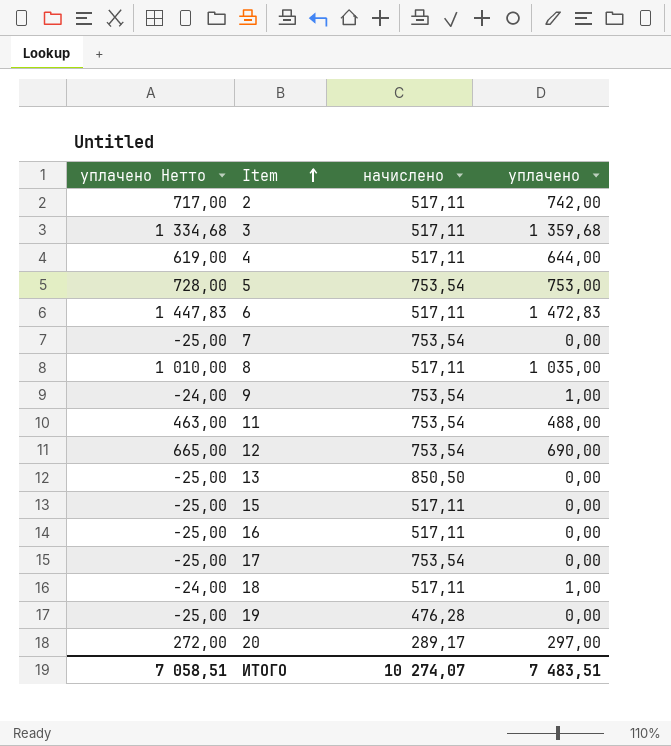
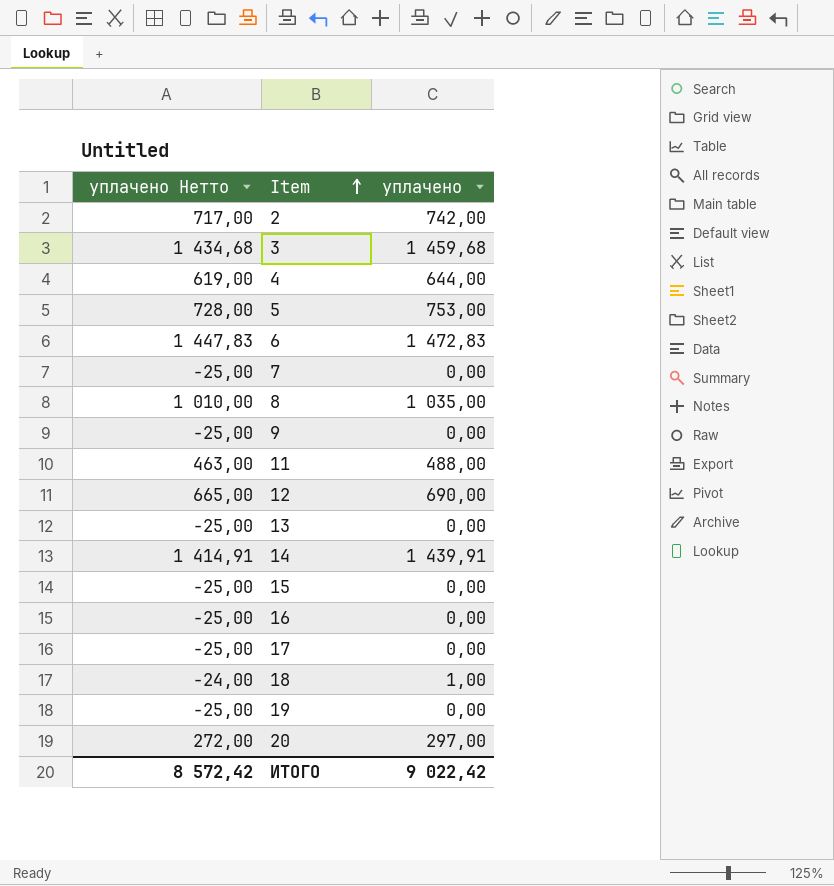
column начислено | position: 3 -> none
3 | уплачено Нетто: 1 334,68 -> 1 434,68
3 | уплачено: 1 359,68 -> 1 459,68
9 | уплачено Нетто: -24,00 -> -25,00
9 | уплачено: 1,00 -> 0,00
row 14: none -> 1 414,91 | 1 439,91
ИТОГО | уплачено Нетто: 7 058,51 -> 8 572,42
ИТОГО | уплачено: 7 483,51 -> 9 022,42

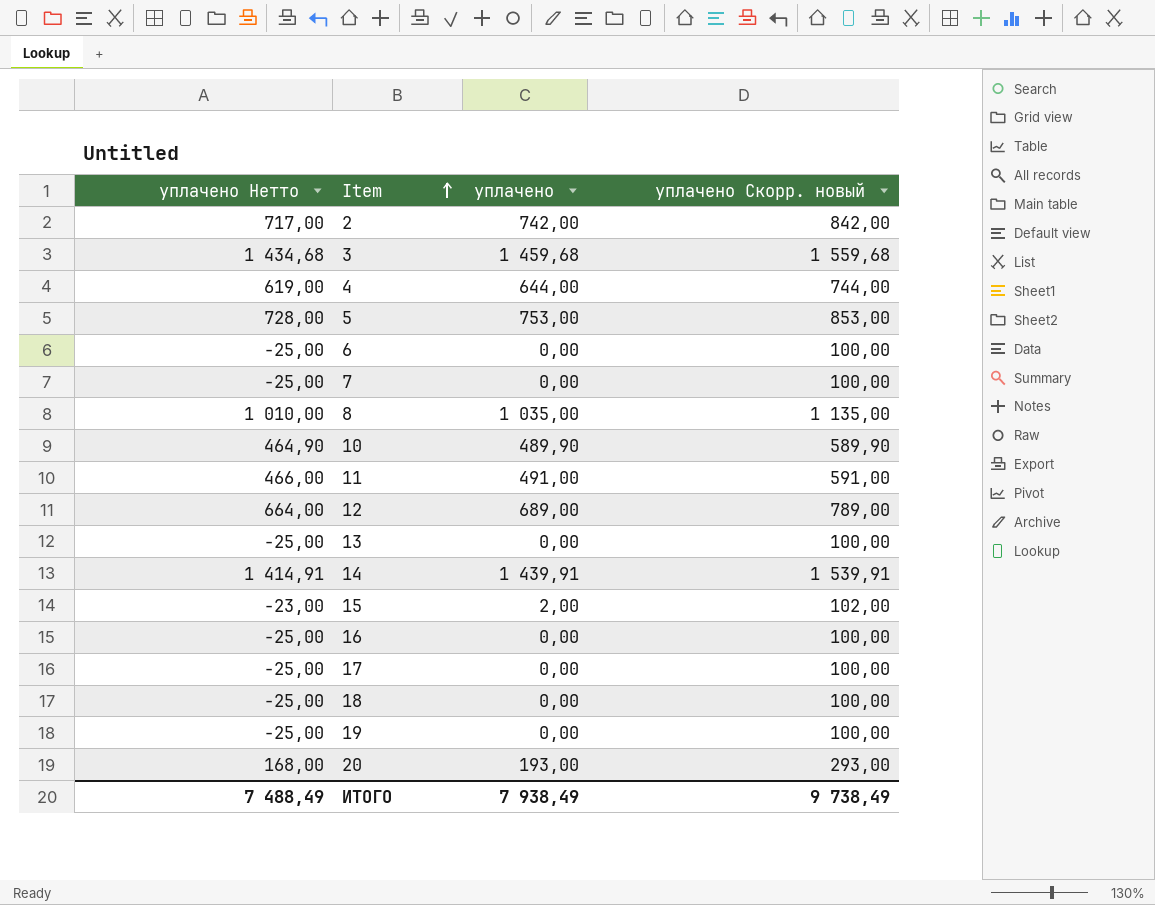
column уплачено Скорр. новый | formula: none -> [уплачено] + 100
row 9: -25,00 | 0,00 -> none
6 | уплачено Нетто: 1 447,83 -> -25,00
6 | уплачено: 1 472,83 -> 0,00
row 10: none -> 464,90 | 489,90 | 589,90
11 | уплачено Нетто: 463,00 -> 466,00
11 | уплачено: 488,00 -> 491,00
12 | уплачено Нетто: 665,00 -> 664,00
12 | уплачено: 690,00 -> 689,00
15 | уплачено Нетто: -25,00 -> -23,00
15 | уплачено: 0,00 -> 2,00
18 | уплачено Нетто: -24,00 -> -25,00
18 | уплачено: 1,00 -> 0,00
20 | уплачено Нетто: 272,00 -> 168,00
20 | уплачено: 297,00 -> 193,00
ИТОГО | уплачено Нетто: 8 572,42 -> 7 488,49
ИТОГО | уплачено: 9 022,42 -> 7 938,49

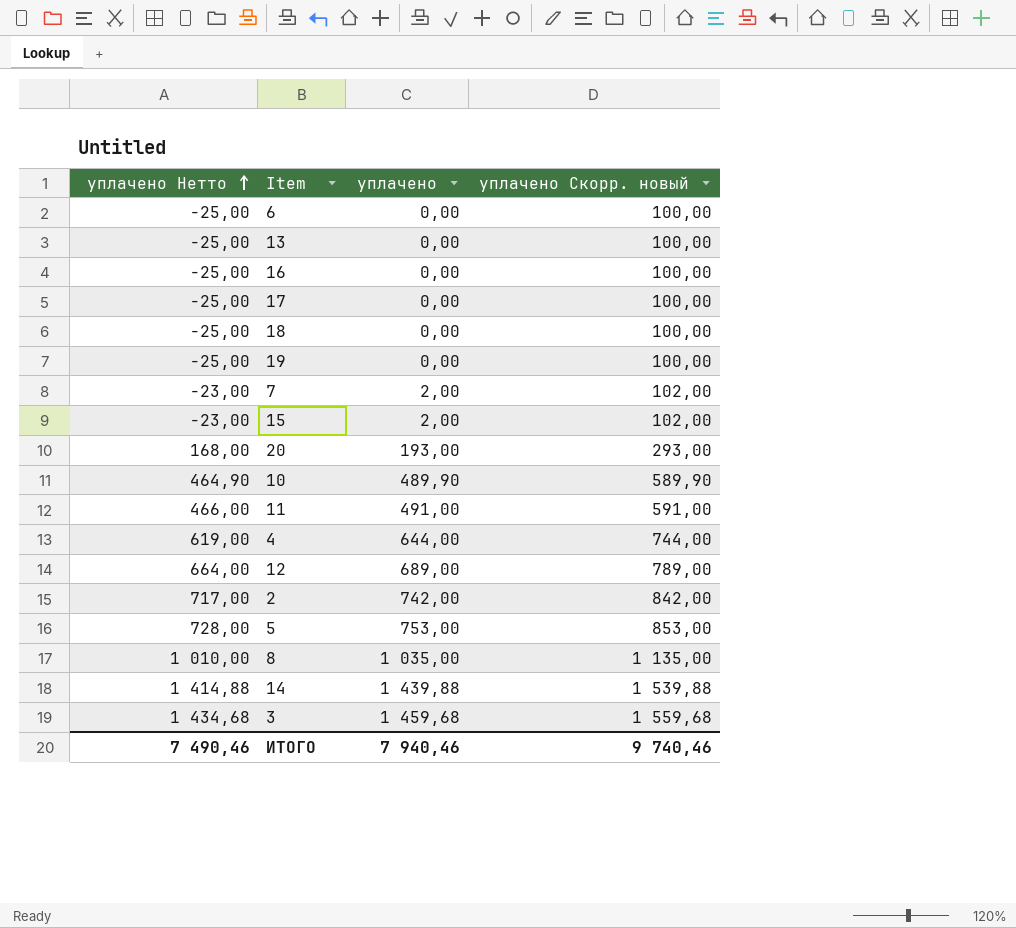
row order: Item ascending -> уплачено Нетто ascending
7 | уплачено Нетто: -25,00 -> -23,00
7 | уплачено: 0,00 -> 2,00
7 | уплачено Скорр. новый: 100,00 -> 102,00
14 | уплачено Нетто: 1 414,91 -> 1 414,88
14 | уплачено: 1 439,91 -> 1 439,88
14 | уплачено Скорр. новый: 1 539,91 -> 1 539,88
ИТОГО | уплачено Нетто: 7 488,49 -> 7 490,46
ИТОГО | уплачено: 7 938,49 -> 7 940,46
ИТОГО | уплачено Скорр. новый: 9 738,49 -> 9 740,46

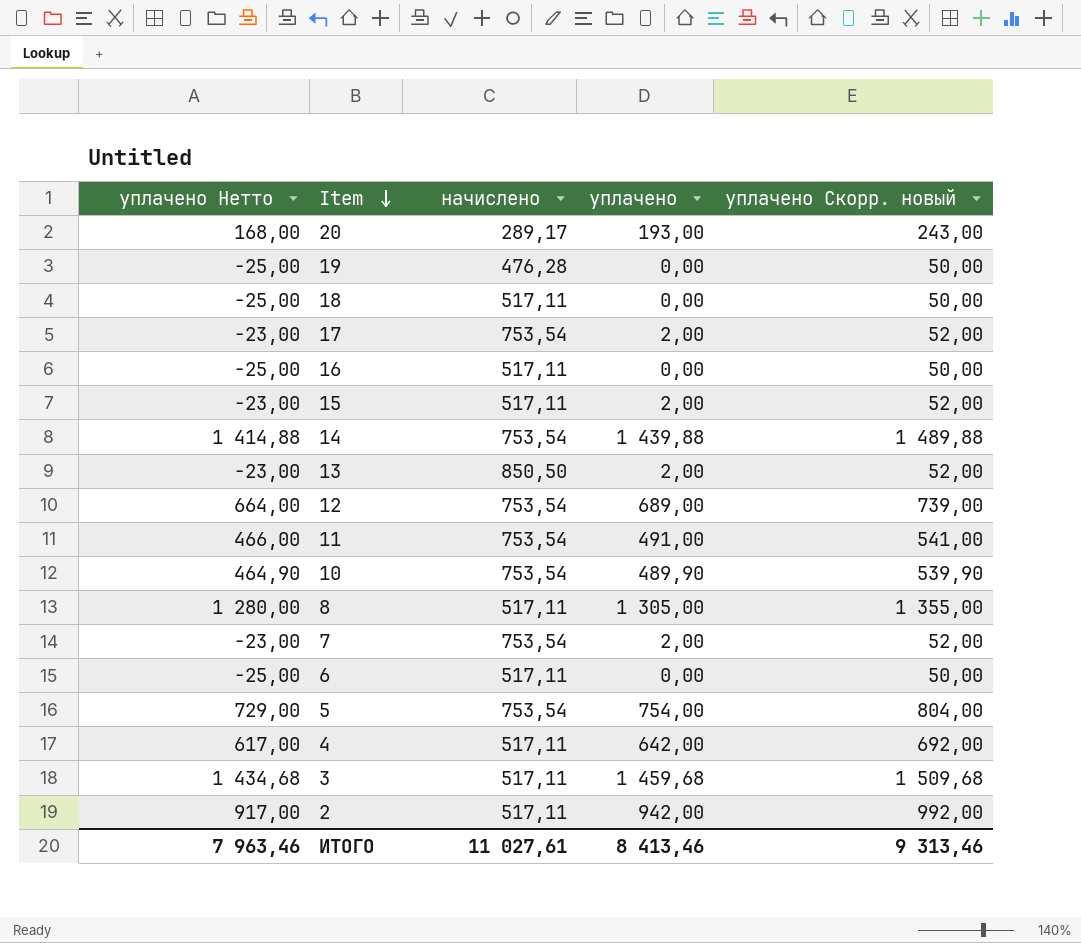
row order: уплачено Нетто ascending -> Item descending
column начислено | position: none -> 3
column уплачено Скорр. новый | formula: [уплачено] + 100 -> [уплачено] + 50
17 | уплачено Нетто: -25,00 -> -23,00
17 | уплачено: 0,00 -> 2,00
13 | уплачено Нетто: -25,00 -> -23,00
13 | уплачено: 0,00 -> 2,00
8 | уплачено Нетто: 1 010,00 -> 1 280,00
8 | уплачено: 1 035,00 -> 1 305,00
5 | уплачено Нетто: 728,00 -> 729,00
5 | уплачено: 753,00 -> 754,00
4 | уплачено Нетто: 619,00 -> 617,00
4 | уплачено: 644,00 -> 642,00
2 | уплачено Нетто: 717,00 -> 917,00
2 | уплачено: 742,00 -> 942,00
ИТОГО | уплачено Нетто: 7 490,46 -> 7 963,46
ИТОГО | уплачено: 7 940,46 -> 8 413,46
ИТОГО | уплачено Скорр. новый: 9 740,46 -> 9 313,46

